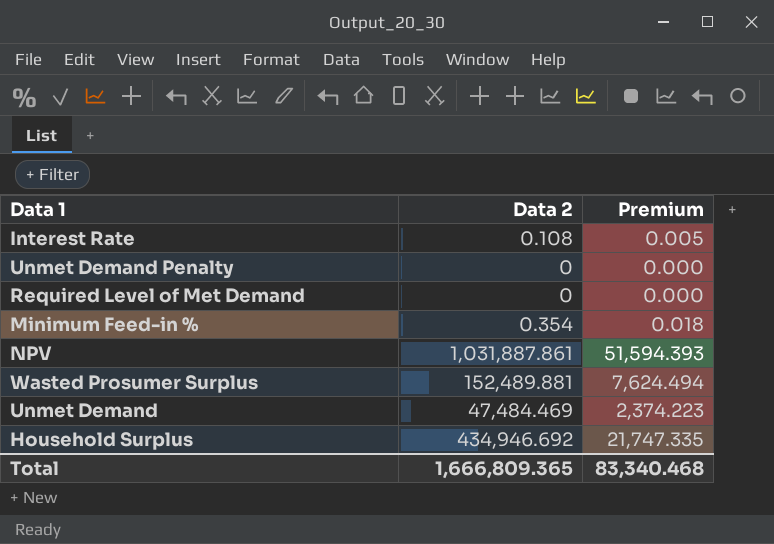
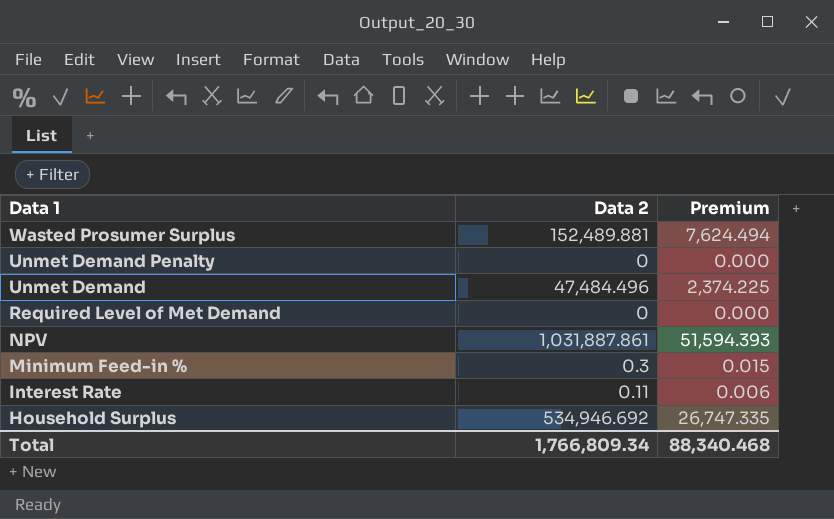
row order: none -> Data 1 descending
Unmet Demand | Data 2: 47,484.469 -> 47,484.496
Unmet Demand | Premium: 2,374.223 -> 2,374.225
Minimum Feed-in % | Data 2: 0.354 -> 0.3
Minimum Feed-in % | Premium: 0.018 -> 0.015
Interest Rate | Data 2: 0.108 -> 0.11
Interest Rate | Premium: 0.005 -> 0.006
Household Surplus | Data 2: 434,946.692 -> 534,946.692
Household Surplus | Premium: 21,747.335 -> 26,747.335
Total | Data 2: 1,666,809.365 -> 1,766,809.34
Total | Premium: 83,340.468 -> 88,340.468

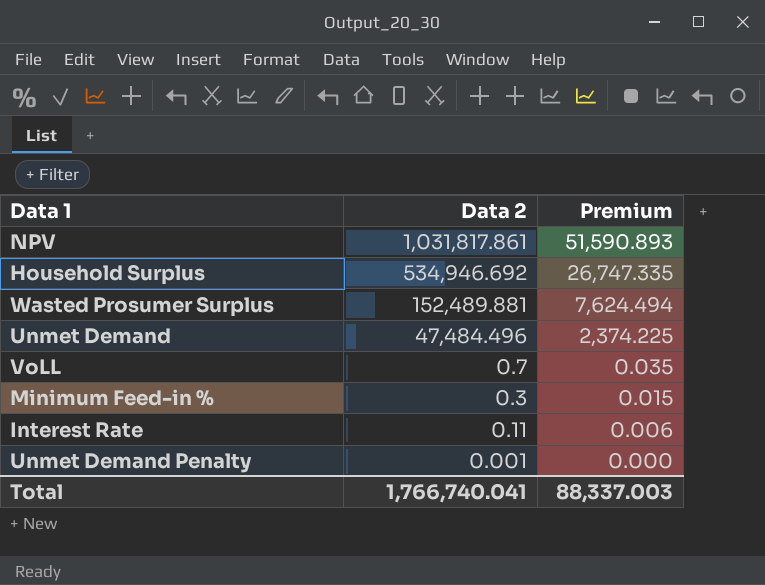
row order: Data 1 descending -> Data 2 descending
row Required Level of Met Demand: 0 | 0.000 -> none
NPV | Data 2: 1,031,887.861 -> 1,031,817.861
NPV | Premium: 51,594.393 -> 51,590.893
row VoLL: none -> 0.7 | 0.035
Unmet Demand Penalty | Data 2: 0 -> 0.001
Total | Data 2: 1,766,809.34 -> 1,766,740.041
Total | Premium: 88,340.468 -> 88,337.003

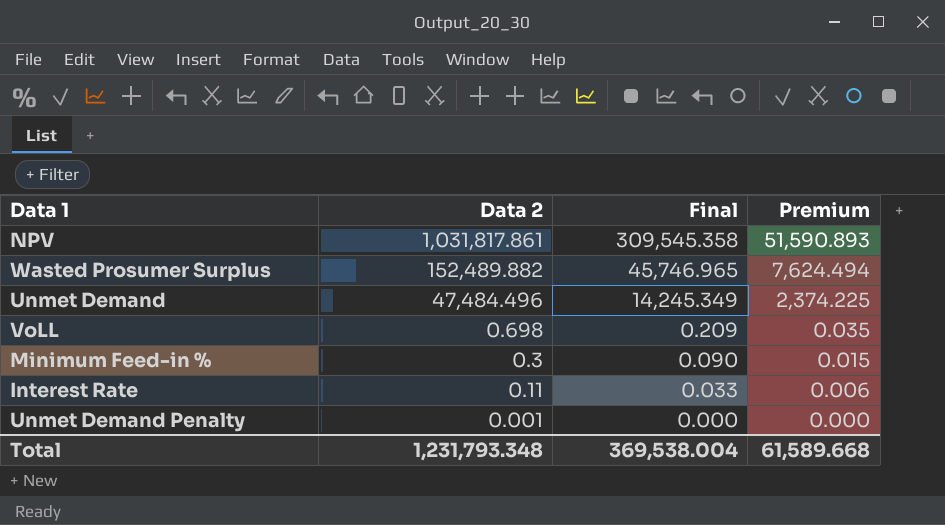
column Final | formula: none -> [Data 2] * 0.3
row Household Surplus: 534,946.692 | 26,747.335 -> none
Wasted Prosumer Surplus | Data 2: 152,489.881 -> 152,489.882
VoLL | Data 2: 0.7 -> 0.698
Total | Data 2: 1,766,740.041 -> 1,231,793.348
Total | Premium: 88,337.003 -> 61,589.668

